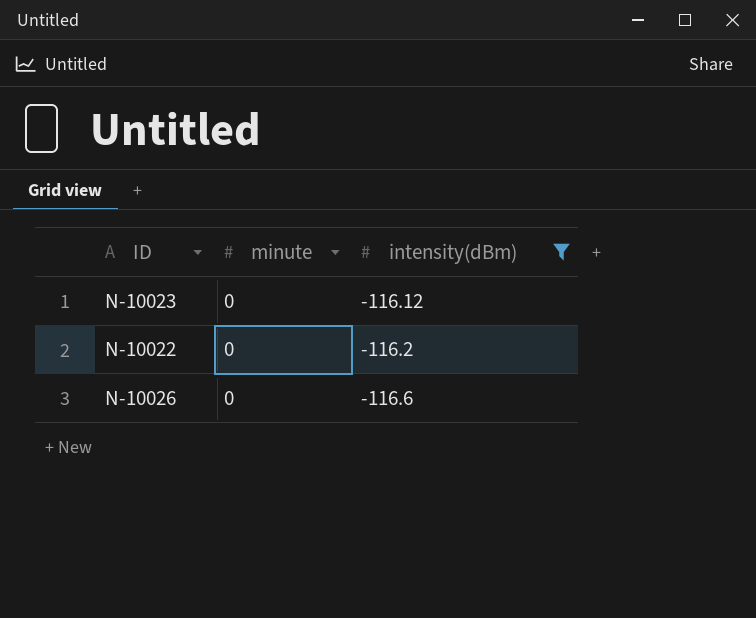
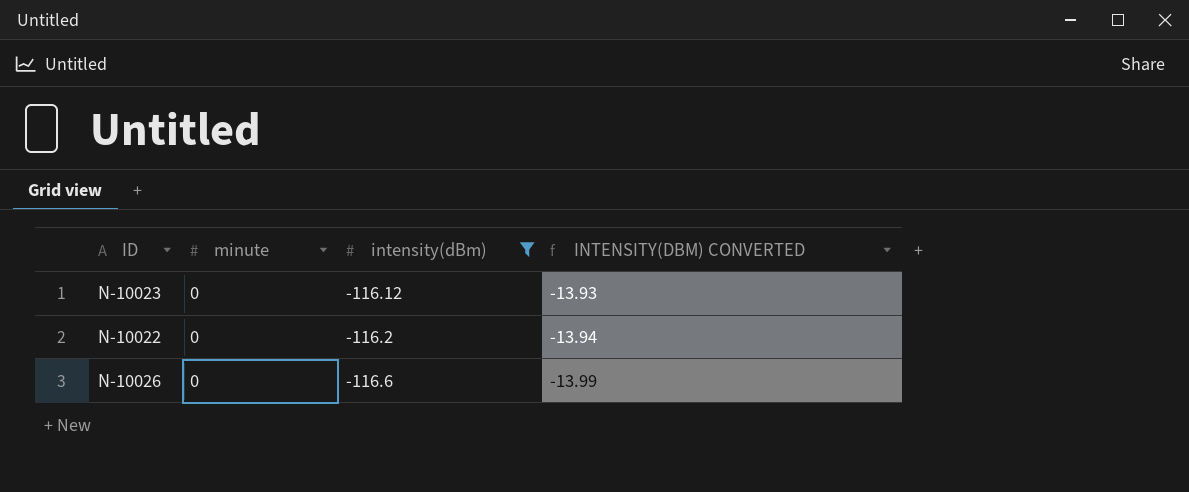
column INTENSITY(DBM) CONVERTED | formula: none -> [intensity(dBm)] * 0.12

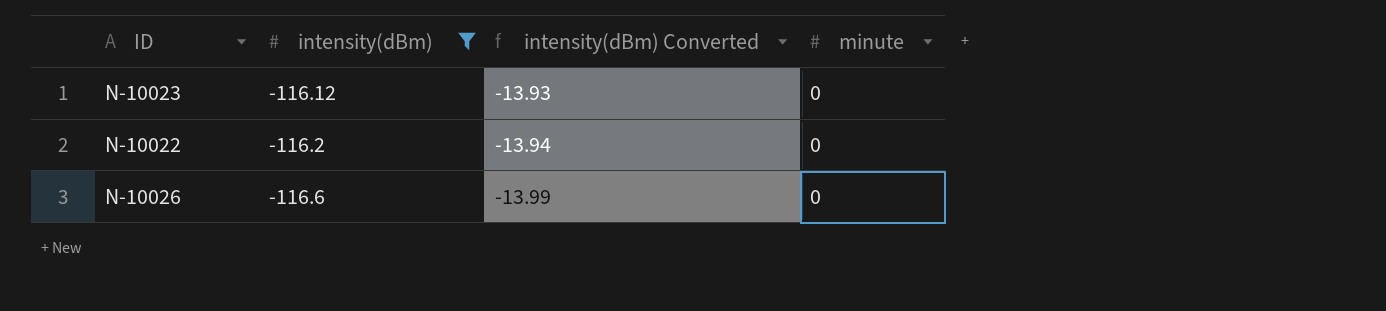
column name: INTENSITY(DBM) CONVERTED -> intensity(dBm) Converted
column minute | position: 2 -> 4

